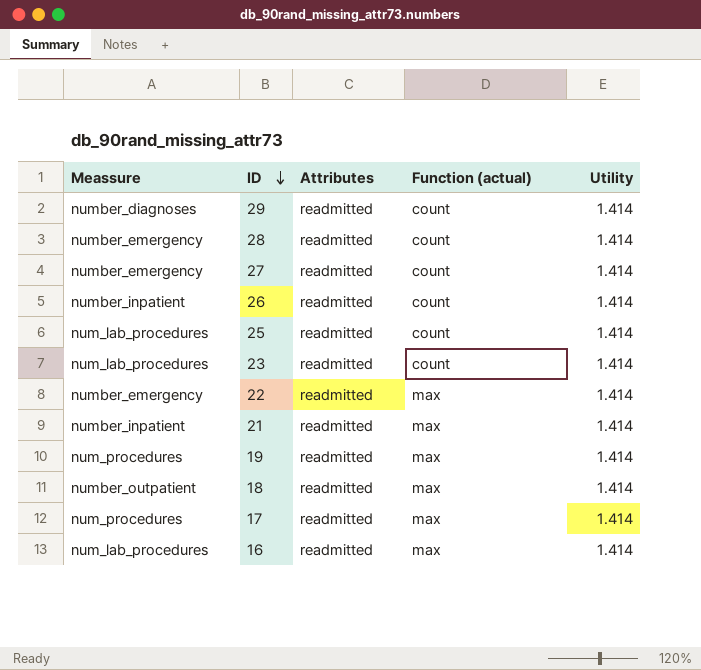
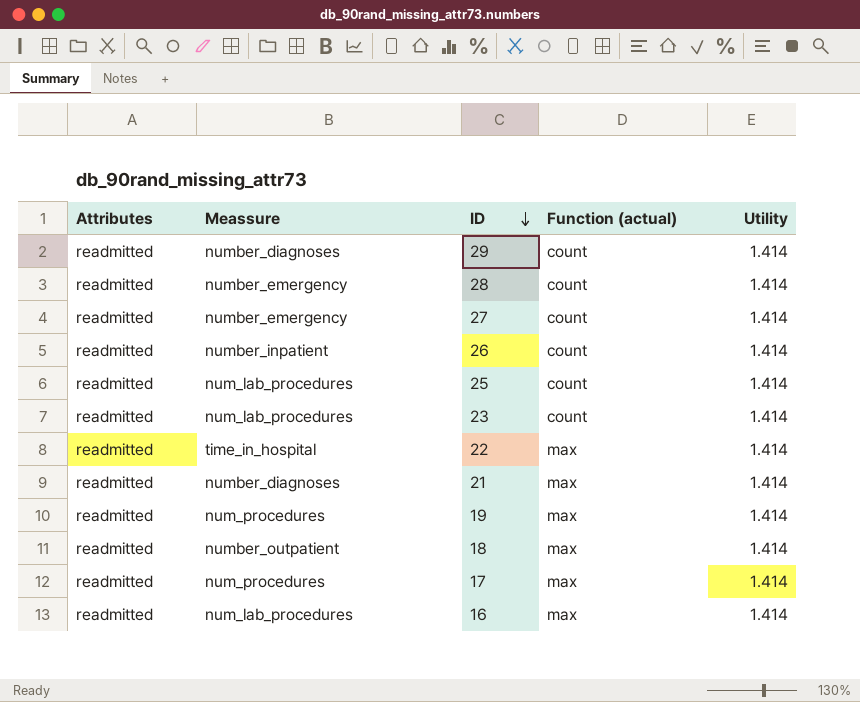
column Attributes | position: 3 -> 1
22 | Meassure: number_emergency -> time_in_hospital
21 | Meassure: number_inpatient -> number_diagnoses

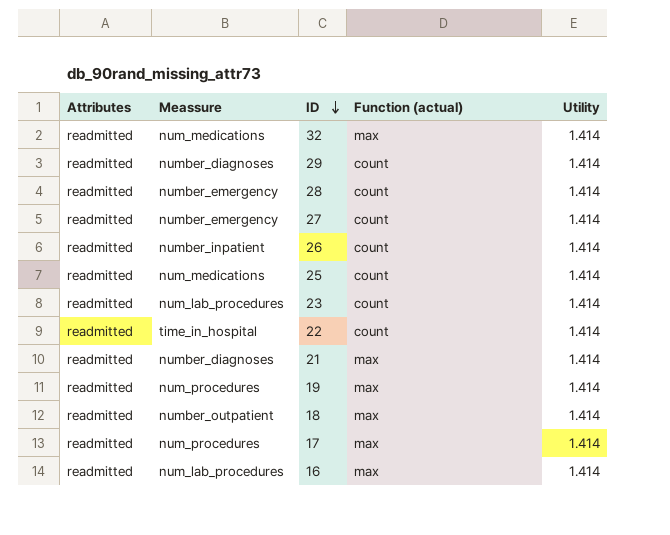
row 32: none -> readmitted | num_medications | max | 1.414
25 | Meassure: num_lab_procedures -> num_medications
22 | Function (actual): max -> count

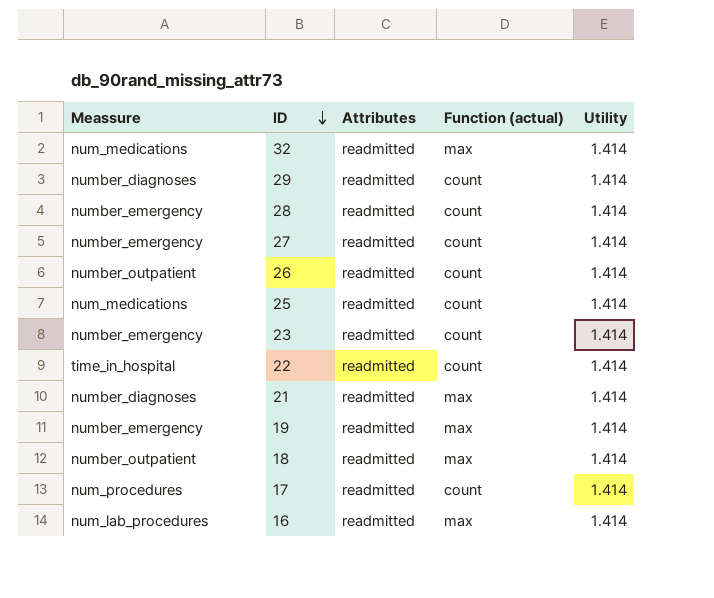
column Attributes | position: 1 -> 3
26 | Meassure: number_inpatient -> number_outpatient
23 | Meassure: num_lab_procedures -> number_emergency
19 | Meassure: num_procedures -> number_emergency
17 | Function (actual): max -> count

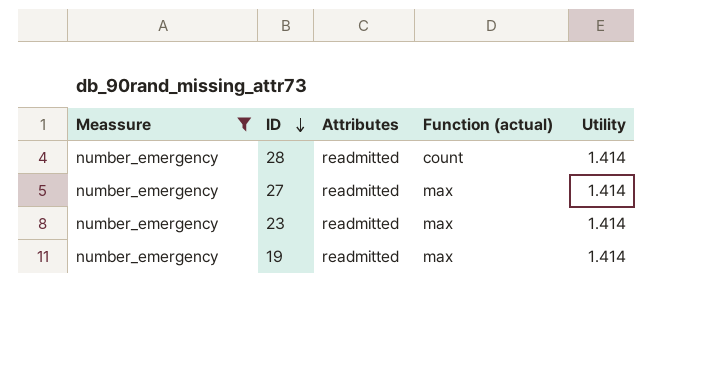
filter: none -> Meassure = number_emergency
27 | Function (actual): count -> max
23 | Function (actual): count -> max

